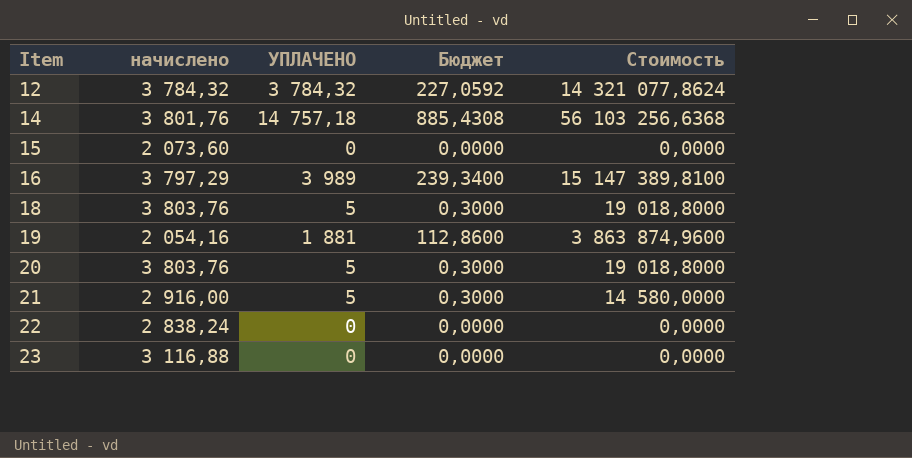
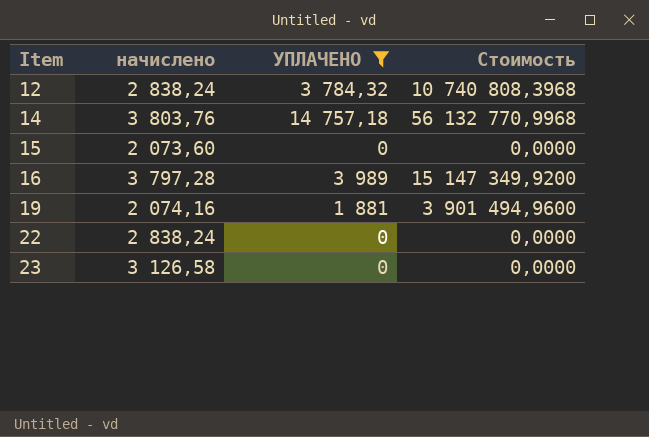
filter: none -> УПЛАЧЕНО != 5
column Бюджет | formula: [УПЛАЧЕНО] * 0,06 -> none
12 | начислено: 3 784,32 -> 2 838,24
12 | Стоимость: 14 321 077,8624 -> 10 740 808,3968
14 | начислено: 3 801,76 -> 3 803,76
14 | Стоимость: 56 103 256,6368 -> 56 132 770,9968
16 | начислено: 3 797,29 -> 3 797,28
16 | Стоимость: 15 147 389,8100 -> 15 147 349,9200
19 | начислено: 2 054,16 -> 2 074,16
19 | Стоимость: 3 863 874,9600 -> 3 901 494,9600
23 | начислено: 3 116,88 -> 3 126,58

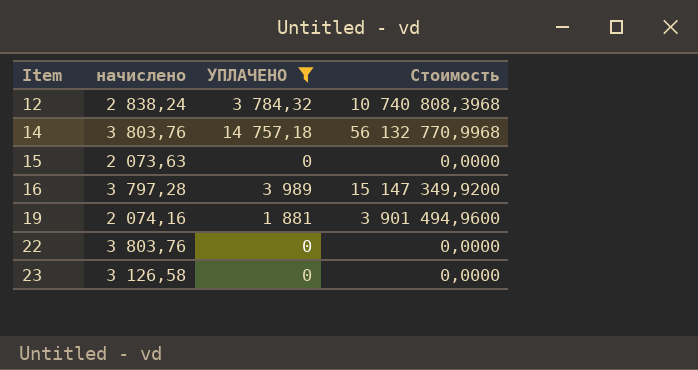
15 | начислено: 2 073,60 -> 2 073,63
22 | начислено: 2 838,24 -> 3 803,76

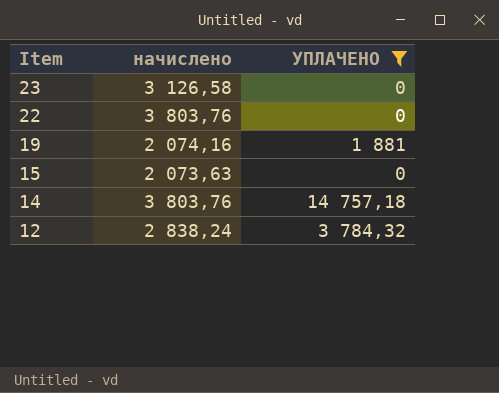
row order: Item ascending -> Item descending
column Стоимость | formula: [начислено] * [УПЛАЧЕНО] -> none
row 16: 3 797,28 | 3 989 | 15 147 349,9200 -> none

